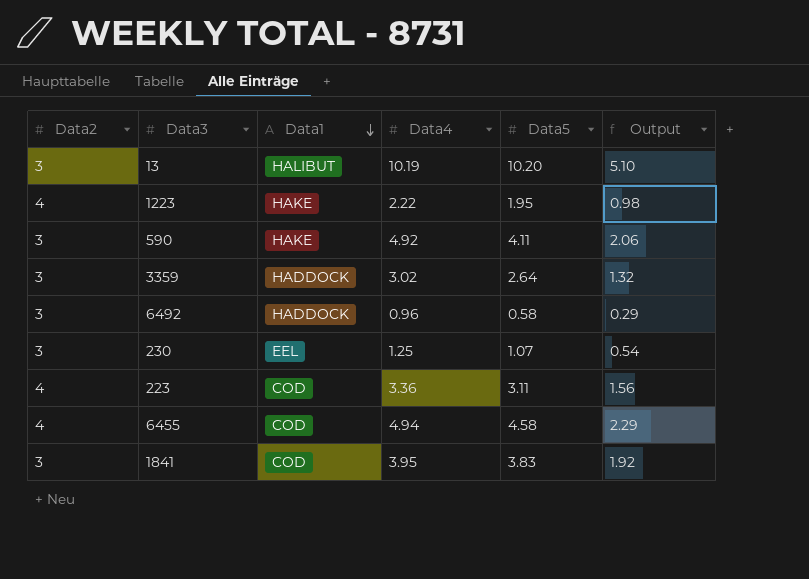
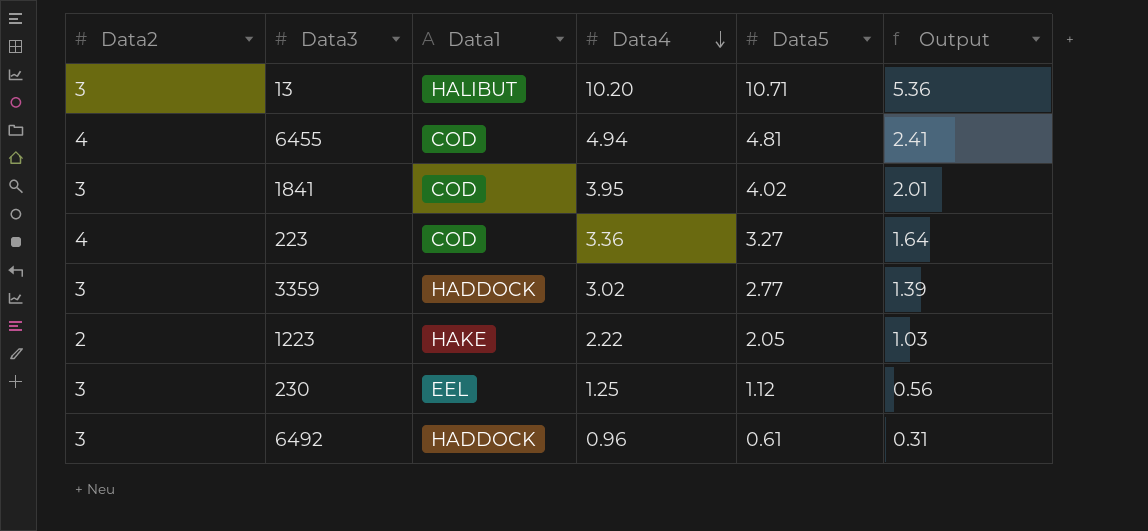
row order: Data1 descending -> Data4 descending
row 590: 3 | HAKE | 4.92 | 4.11 | 2.06 -> none
13 | Data4: 10.19 -> 10.20
13 | Data5: 10.20 -> 10.71
13 | Output: 5.10 -> 5.36
6455 | Data5: 4.58 -> 4.81
6455 | Output: 2.29 -> 2.41
1841 | Data5: 3.83 -> 4.02
1841 | Output: 1.92 -> 2.01
223 | Data5: 3.11 -> 3.27
223 | Output: 1.56 -> 1.64
3359 | Data5: 2.64 -> 2.77
3359 | Output: 1.32 -> 1.39
1223 | Data2: 4 -> 2
1223 | Data5: 1.95 -> 2.05
1223 | Output: 0.98 -> 1.03
230 | Data5: 1.07 -> 1.12
230 | Output: 0.54 -> 0.56
6492 | Data5: 0.58 -> 0.61
6492 | Output: 0.29 -> 0.31

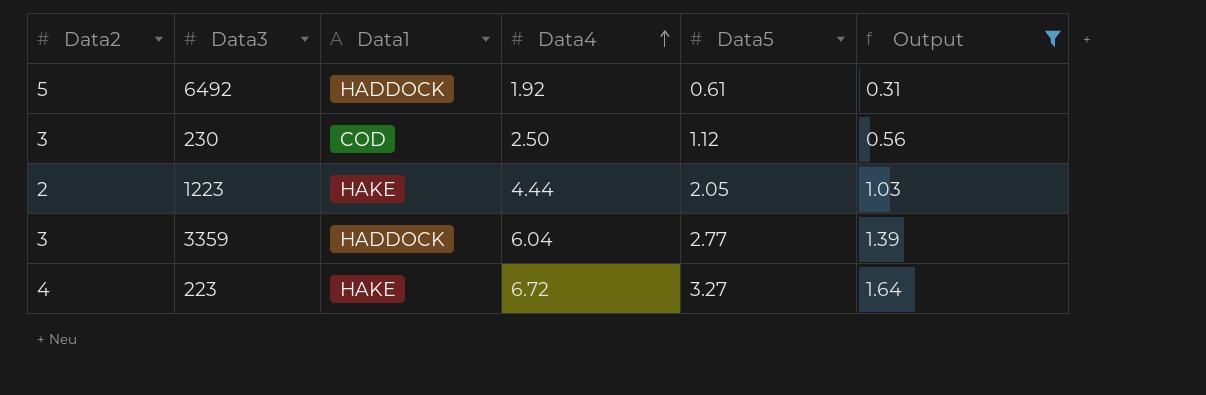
filter: none -> Output <= 1.64
row order: Data4 descending -> Data4 ascending
6492 | Data2: 3 -> 5
6492 | Data4: 0.96 -> 1.92
230 | Data1: EEL -> COD
230 | Data4: 1.25 -> 2.50
1223 | Data4: 2.22 -> 4.44
3359 | Data4: 3.02 -> 6.04
223 | Data1: COD -> HAKE
223 | Data4: 3.36 -> 6.72

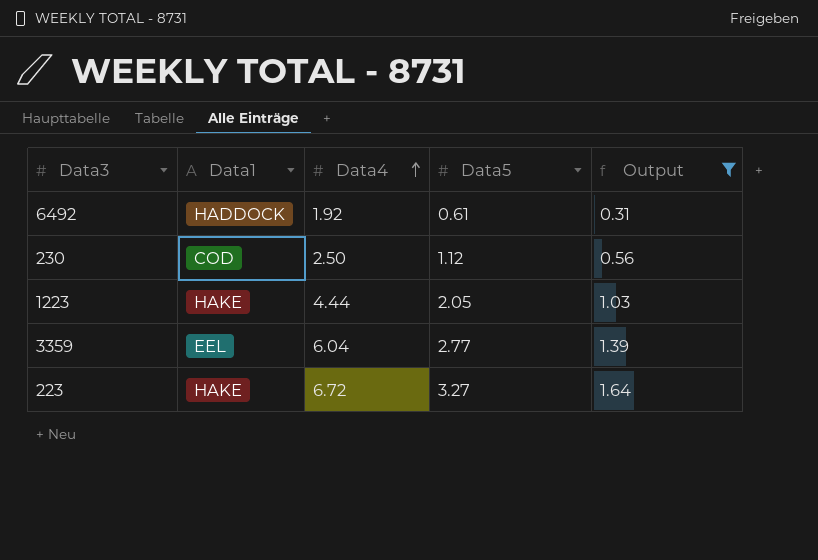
column Data2 | position: 1 -> none
3359 | Data1: HADDOCK -> EEL

